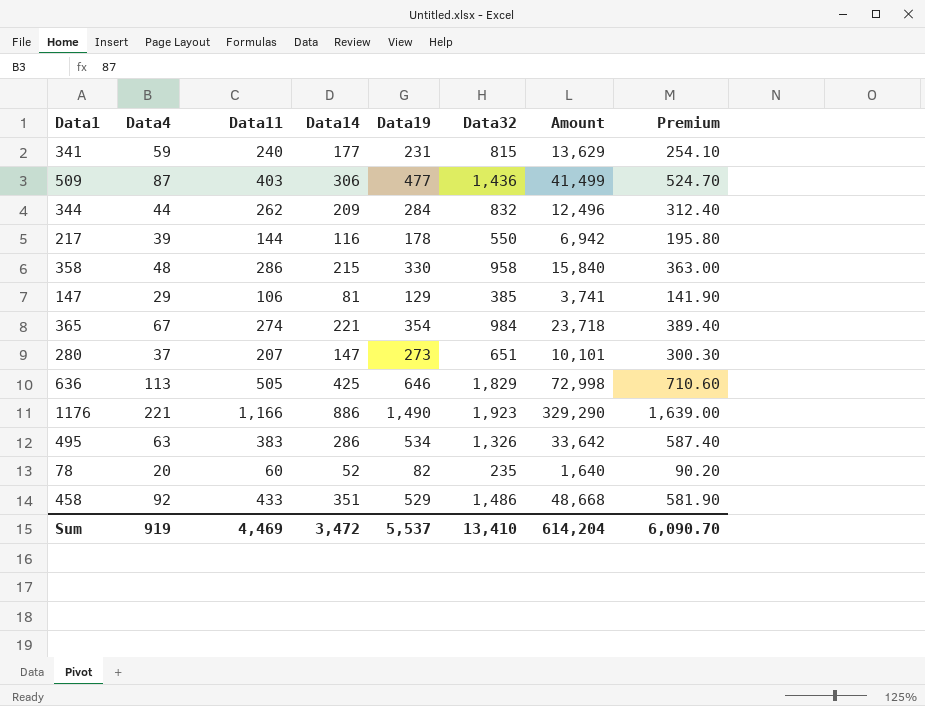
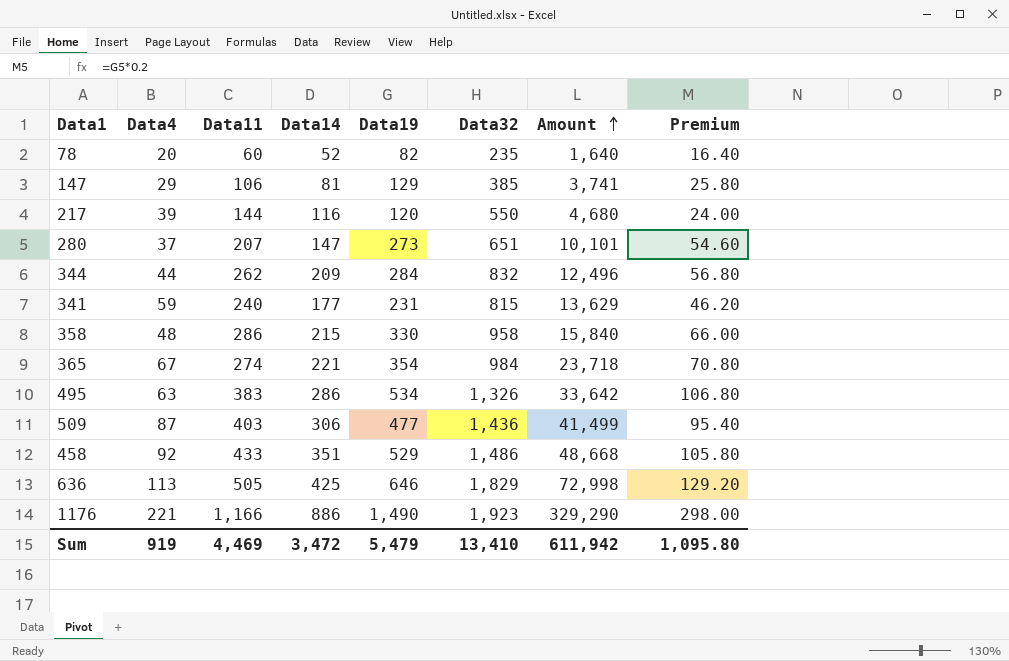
row order: none -> Amount ascending
column Premium | formula: [Data19] * 1.1 -> [Data19] * 0.2
217 | Data19: 178 -> 120
217 | Amount: 6,942 -> 4,680
Sum | Data19: 5,537 -> 5,479
Sum | Amount: 614,204 -> 611,942
Sum | Premium: 6,090.70 -> 1,095.80

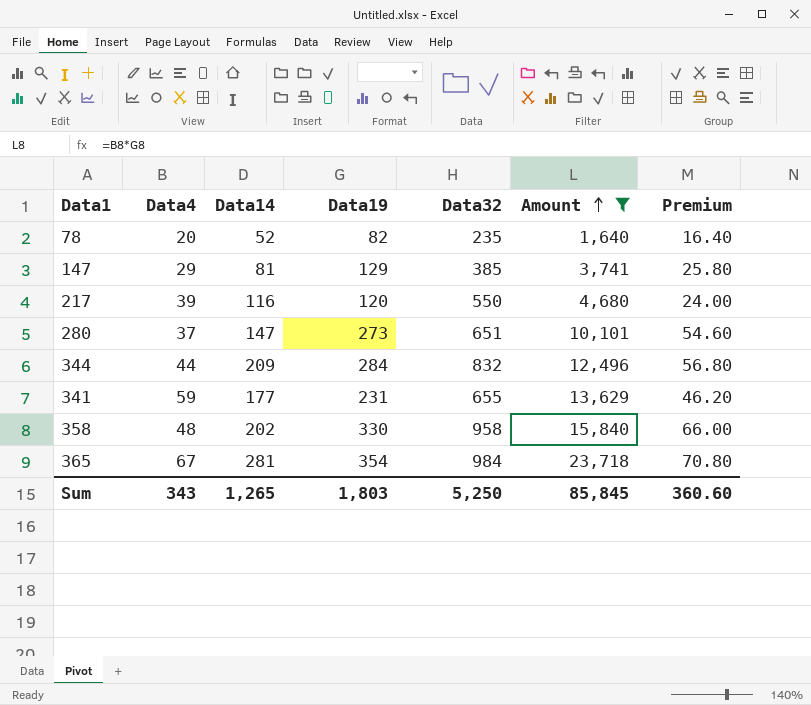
filter: none -> Amount <= 23,718
column Data11 | position: 3 -> none
341 | Data32: 815 -> 655
358 | Data14: 215 -> 202
365 | Data14: 221 -> 281
Sum | Data4: 919 -> 343
Sum | Data14: 3,472 -> 1,265
Sum | Data19: 5,479 -> 1,803
Sum | Data32: 13,410 -> 5,250
Sum | Amount: 611,942 -> 85,845
Sum | Premium: 1,095.80 -> 360.60

